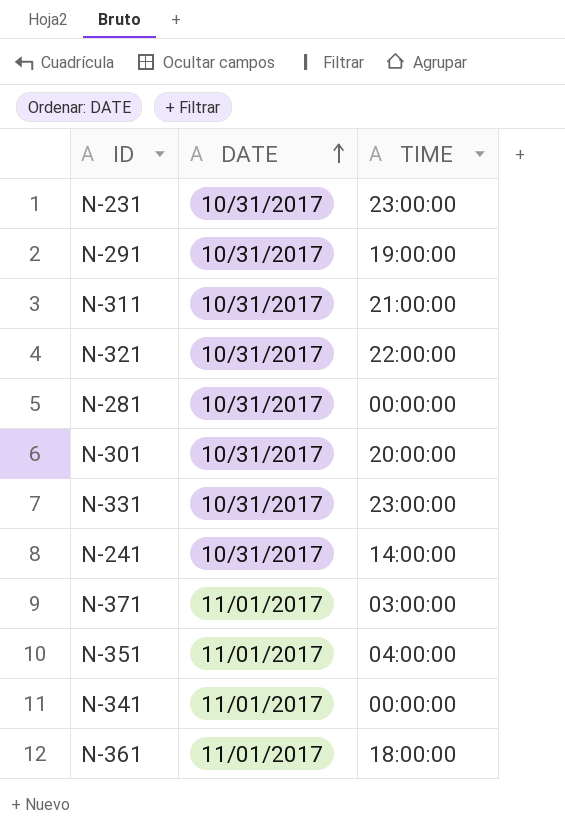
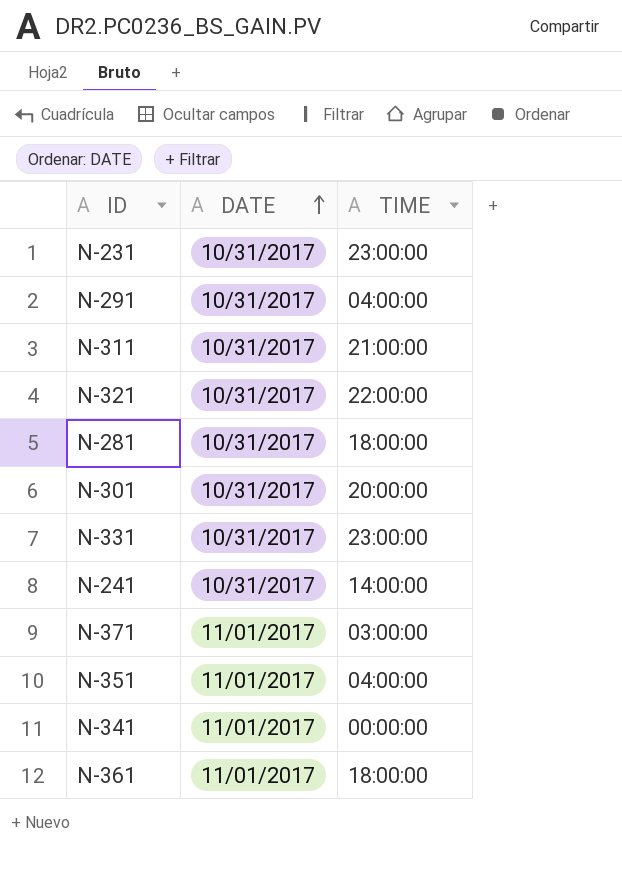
N-291 | TIME: 19:00:00 -> 04:00:00
N-281 | TIME: 00:00:00 -> 18:00:00

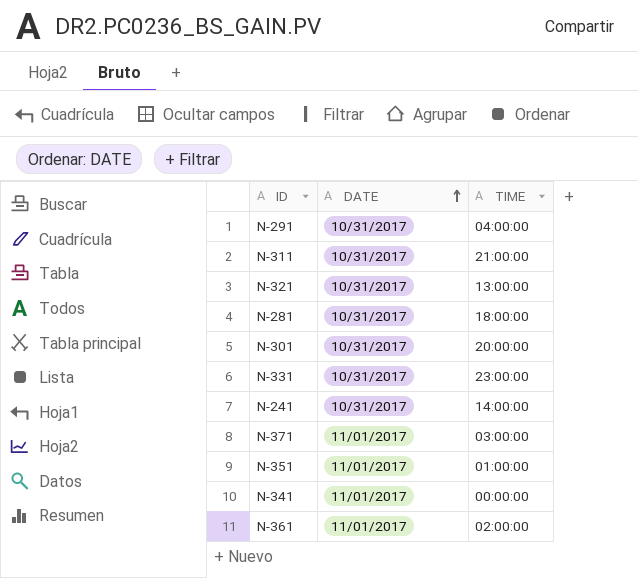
row N-231: 10/31/2017 | 23:00:00 -> none
N-321 | TIME: 22:00:00 -> 13:00:00
N-351 | TIME: 04:00:00 -> 01:00:00
N-361 | TIME: 18:00:00 -> 02:00:00

